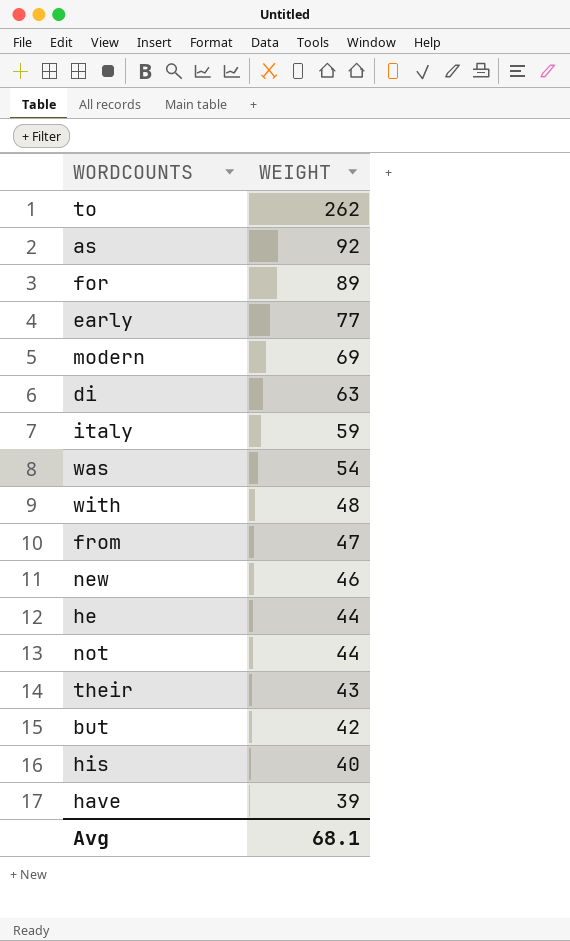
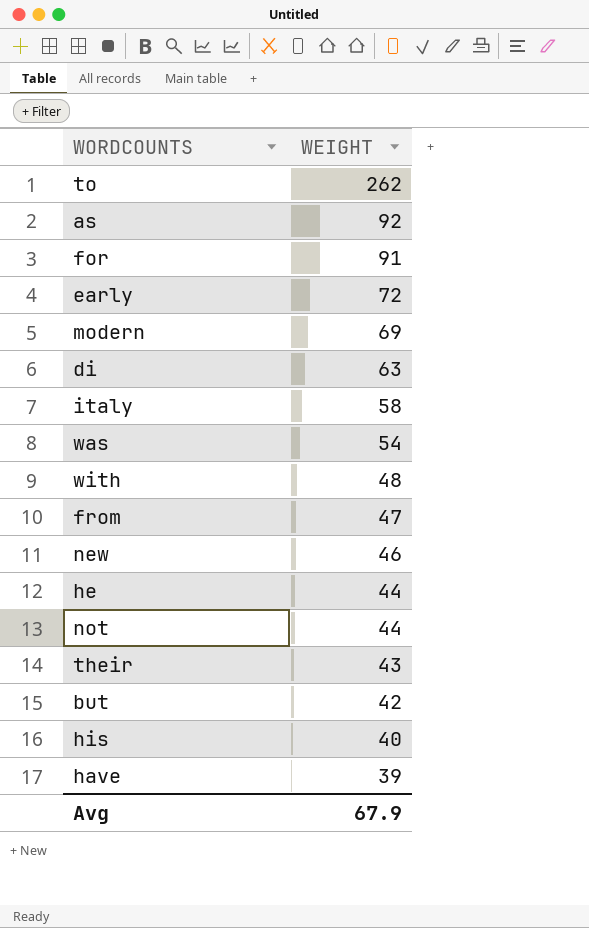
for | WEIGHT: 89 -> 91
early | WEIGHT: 77 -> 72
italy | WEIGHT: 59 -> 58
Avg | WEIGHT: 68.1 -> 67.9

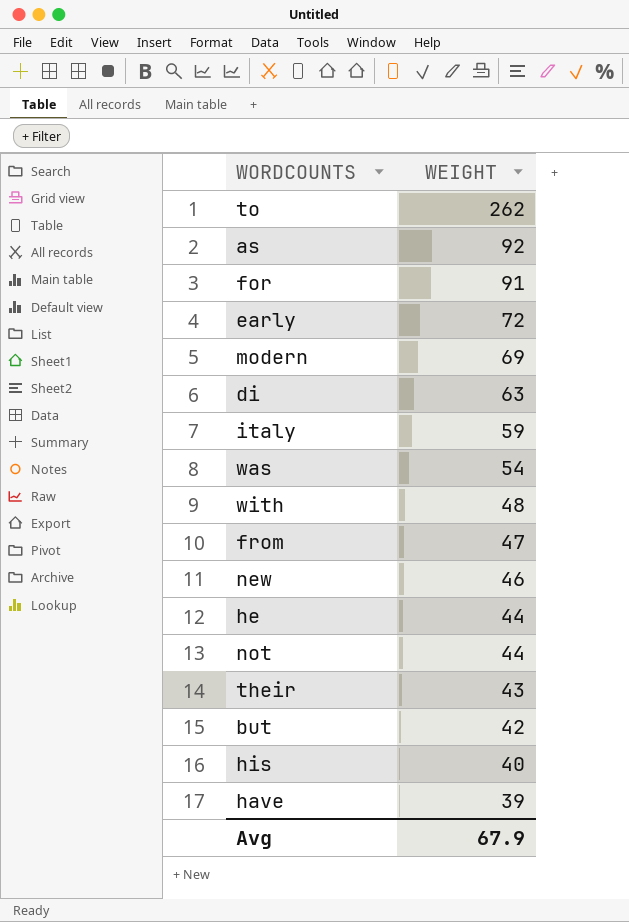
italy | WEIGHT: 58 -> 59

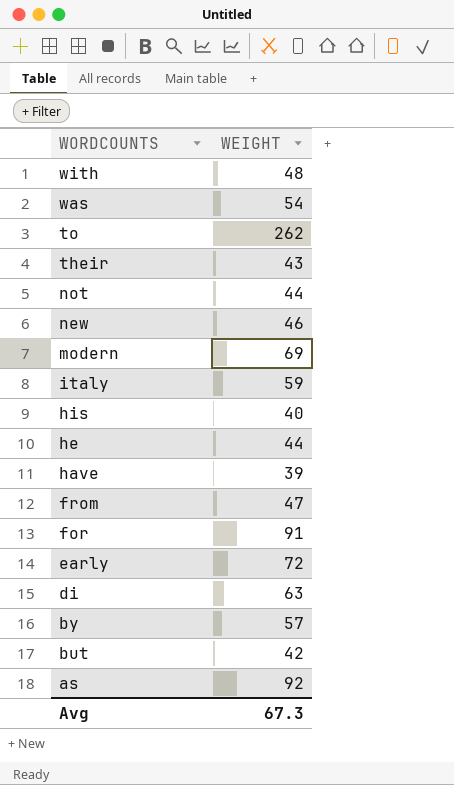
row order: WEIGHT descending -> WORDCOUNTS descending
row by: none -> 57
Avg | WEIGHT: 67.9 -> 67.3

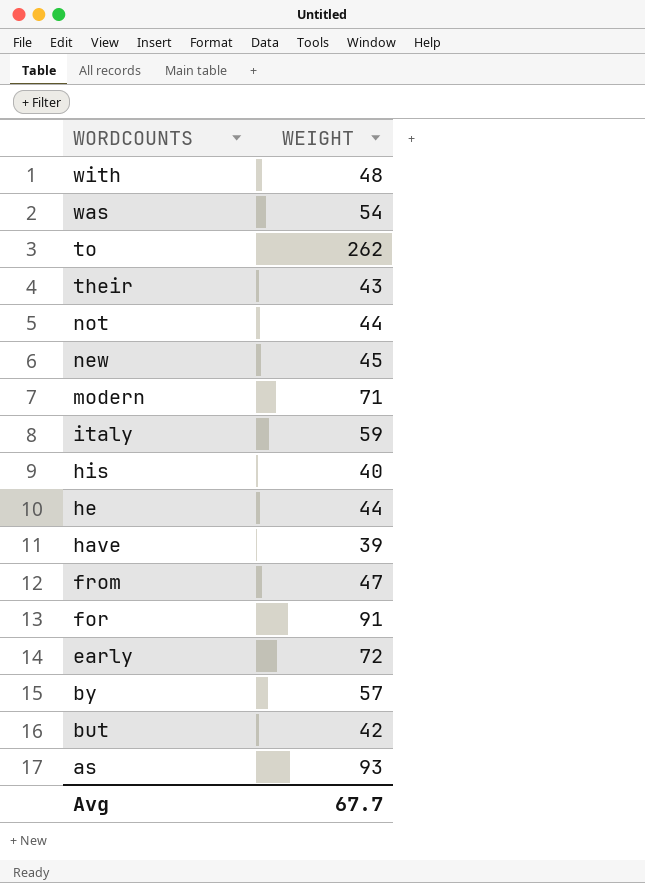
row di: 63 -> none
new | WEIGHT: 46 -> 45
modern | WEIGHT: 69 -> 71
as | WEIGHT: 92 -> 93
Avg | WEIGHT: 67.3 -> 67.7

